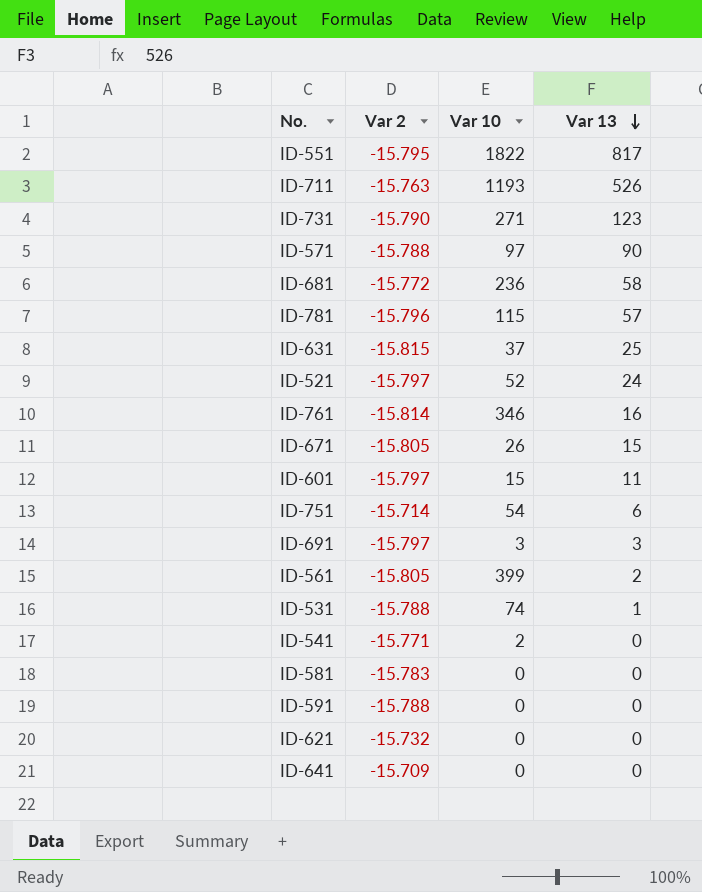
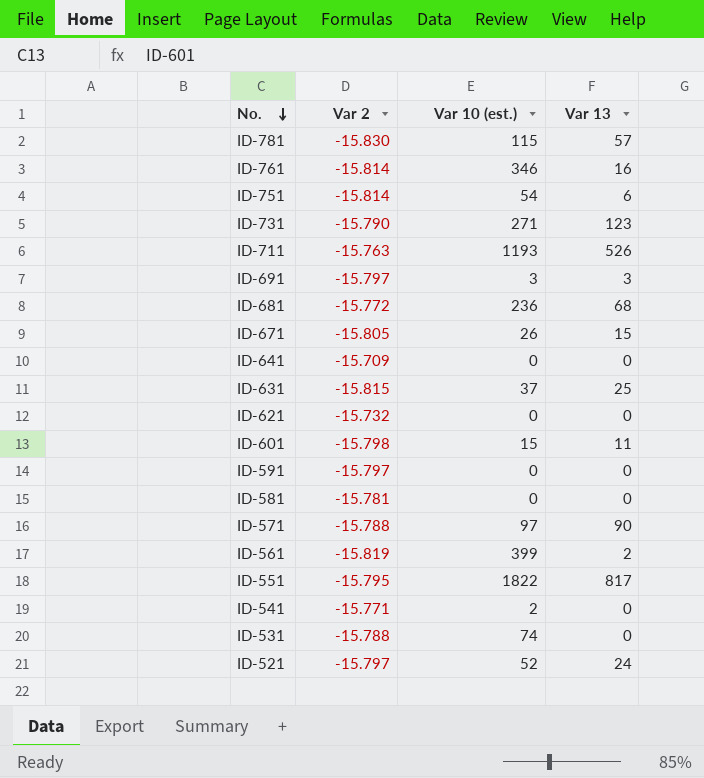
row order: Var 13 descending -> No. descending
column name: Var 10 -> Var 10 (est.)
ID-781 | Var 2: -15.796 -> -15.830
ID-751 | Var 2: -15.714 -> -15.814
ID-681 | Var 13: 58 -> 68
ID-601 | Var 2: -15.797 -> -15.798
ID-591 | Var 2: -15.788 -> -15.797
ID-581 | Var 2: -15.783 -> -15.781
ID-561 | Var 2: -15.805 -> -15.819
ID-531 | Var 13: 1 -> 0

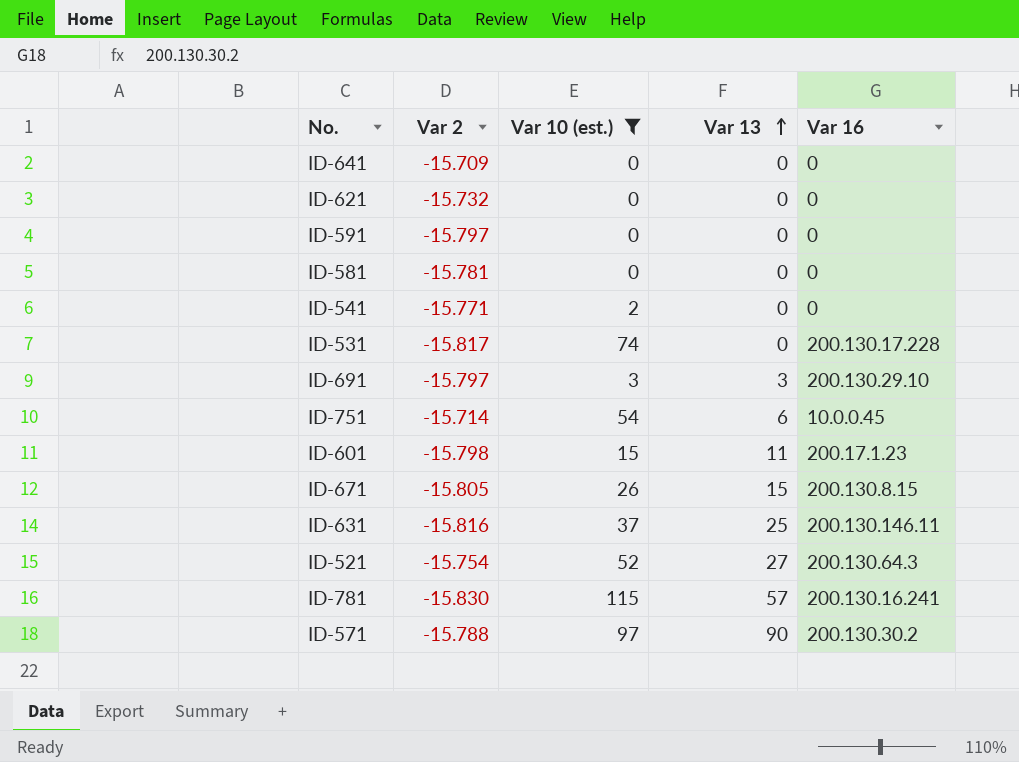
filter: none -> Var 10 (est.) <= 115
row order: No. descending -> Var 13 ascending
column Var 16 | position: none -> 5
ID-531 | Var 2: -15.788 -> -15.817
ID-751 | Var 2: -15.814 -> -15.714
ID-631 | Var 2: -15.815 -> -15.816
ID-521 | Var 2: -15.797 -> -15.754
ID-521 | Var 13: 24 -> 27

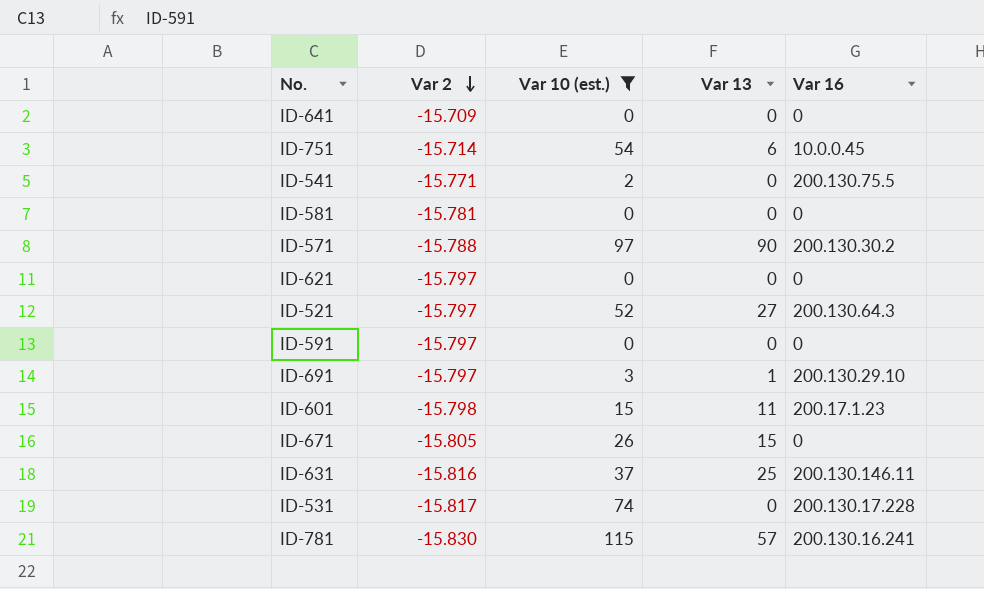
row order: Var 13 ascending -> Var 2 descending
ID-541 | Var 16: 0 -> 200.130.75.5
ID-621 | Var 2: -15.732 -> -15.797
ID-521 | Var 2: -15.754 -> -15.797
ID-691 | Var 13: 3 -> 1
ID-671 | Var 16: 200.130.8.15 -> 0

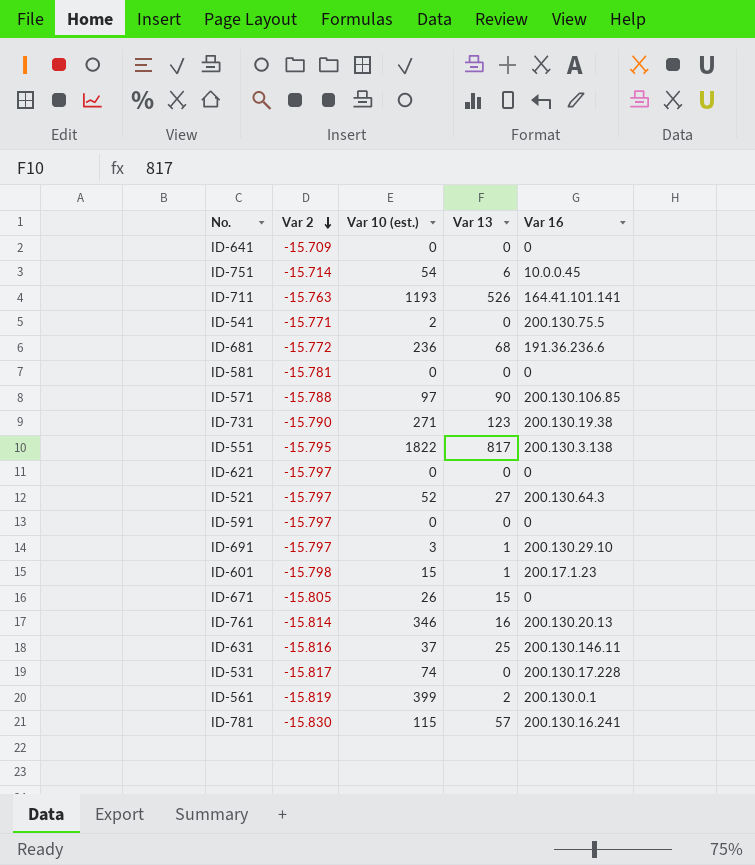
filter: Var 10 (est.) <= 115 -> none
ID-571 | Var 16: 200.130.30.2 -> 200.130.106.85
ID-601 | Var 13: 11 -> 1

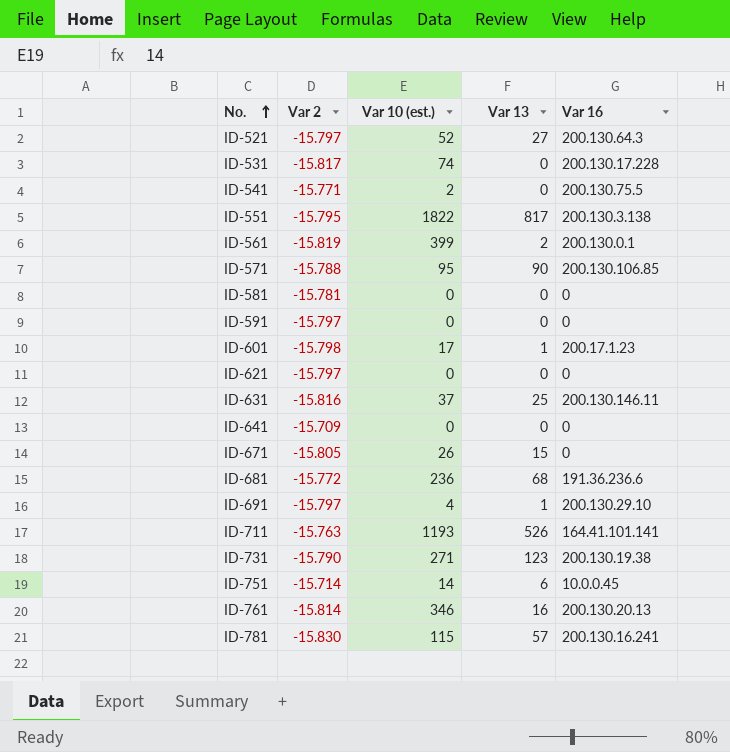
row order: Var 2 descending -> No. ascending
ID-571 | Var 10 (est.): 97 -> 95
ID-601 | Var 10 (est.): 15 -> 17
ID-691 | Var 10 (est.): 3 -> 4
ID-751 | Var 10 (est.): 54 -> 14

